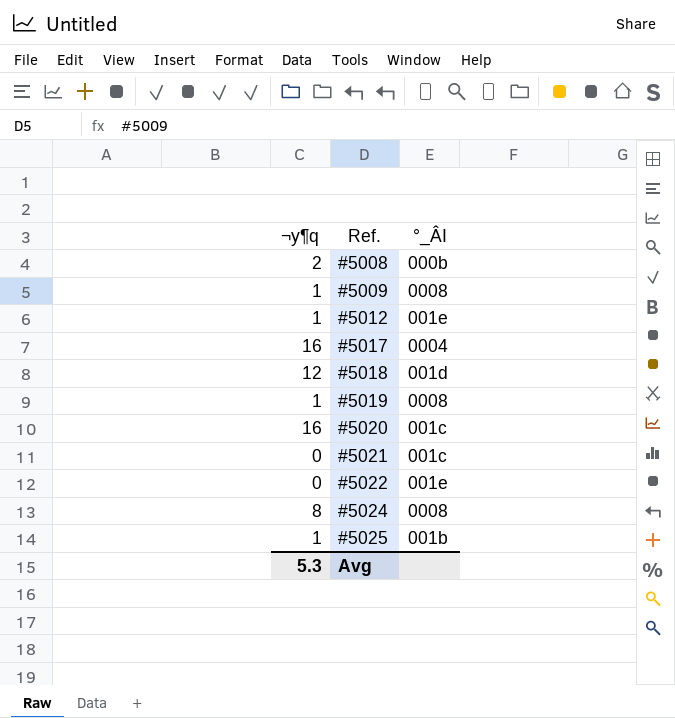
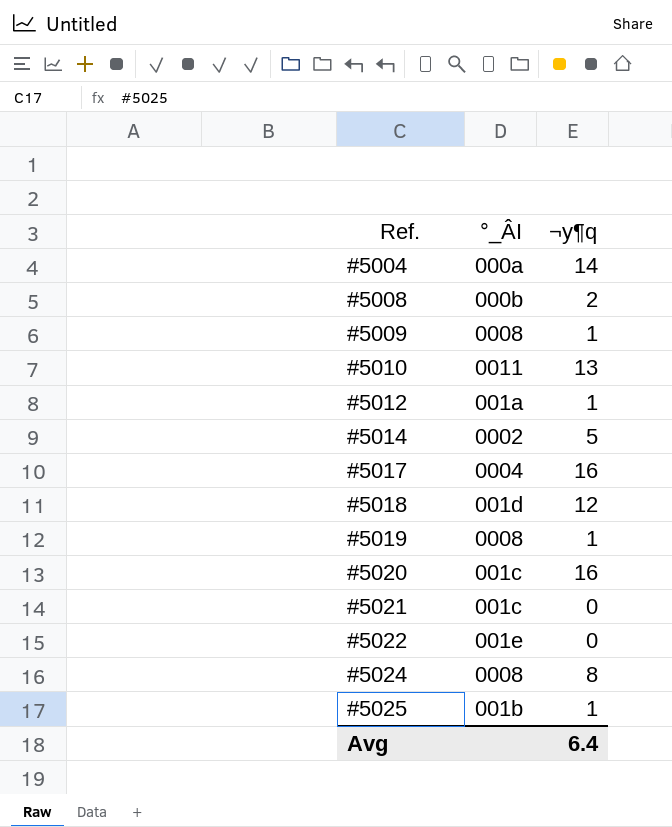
column ¬y¶q | position: 1 -> 3
row #5004: none -> 000a | 14
row #5010: none -> 0011 | 13
#5012 | °_ÂI: 001e -> 001a
row #5014: none -> 0002 | 5
Avg | ¬y¶q: 5.3 -> 6.4

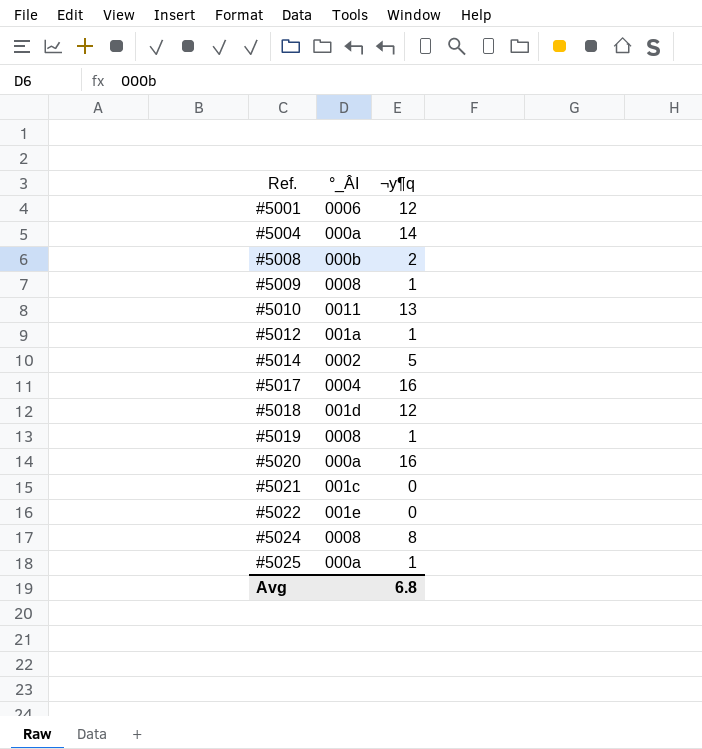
row #5001: none -> 0006 | 12
#5020 | °_ÂI: 001c -> 000a
#5025 | °_ÂI: 001b -> 000a
Avg | ¬y¶q: 6.4 -> 6.8

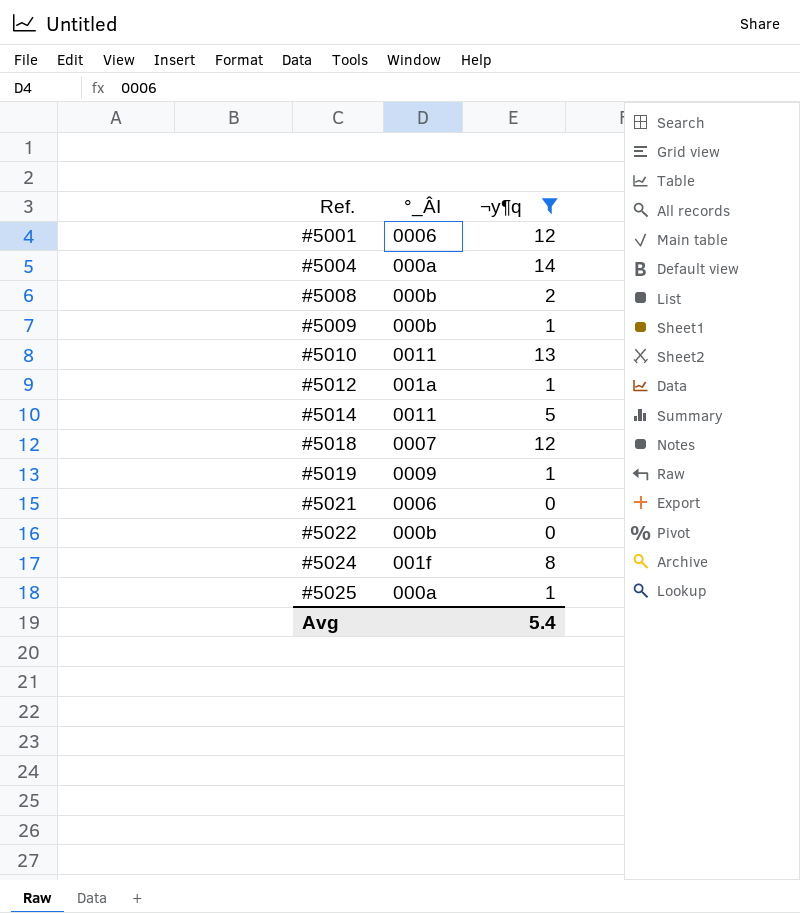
filter: none -> ¬y¶q != 16
#5009 | °_ÂI: 0008 -> 000b
#5014 | °_ÂI: 0002 -> 0011
#5018 | °_ÂI: 001d -> 0007
#5019 | °_ÂI: 0008 -> 0009
#5021 | °_ÂI: 001c -> 0006
#5022 | °_ÂI: 001e -> 000b
#5024 | °_ÂI: 0008 -> 001f
Avg | ¬y¶q: 6.8 -> 5.4

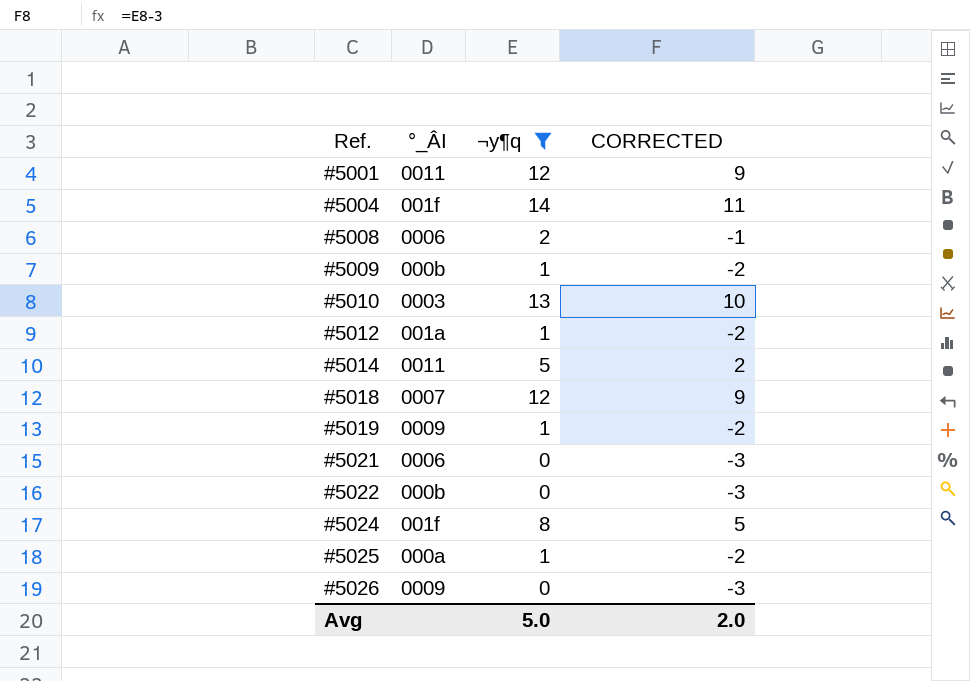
column CORRECTED | formula: none -> [¬y¶q] - 3
#5001 | °_ÂI: 0006 -> 0011
#5004 | °_ÂI: 000a -> 001f
#5008 | °_ÂI: 000b -> 0006
#5010 | °_ÂI: 0011 -> 0003
row #5026: none -> 0009 | 0 | -3
Avg | ¬y¶q: 5.4 -> 5.0

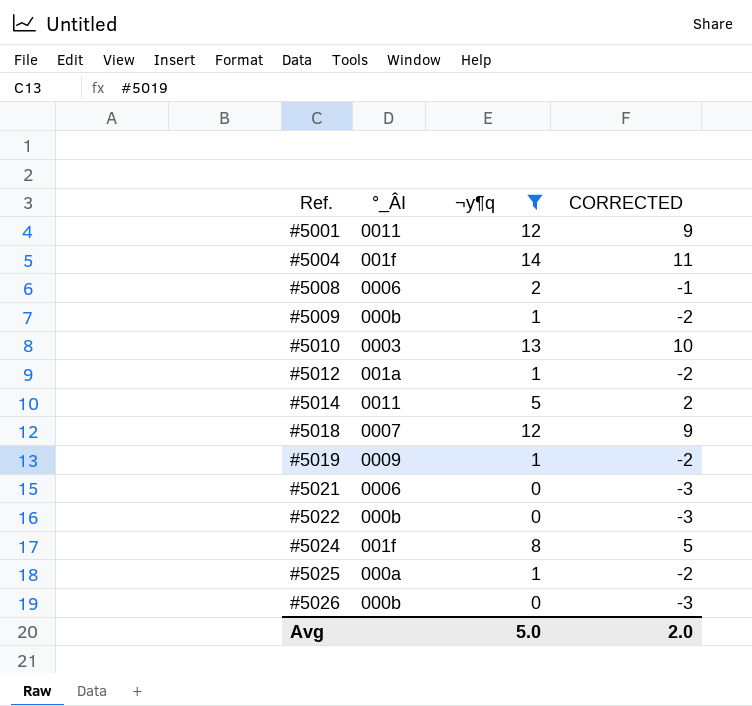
#5026 | °_ÂI: 0009 -> 000b

